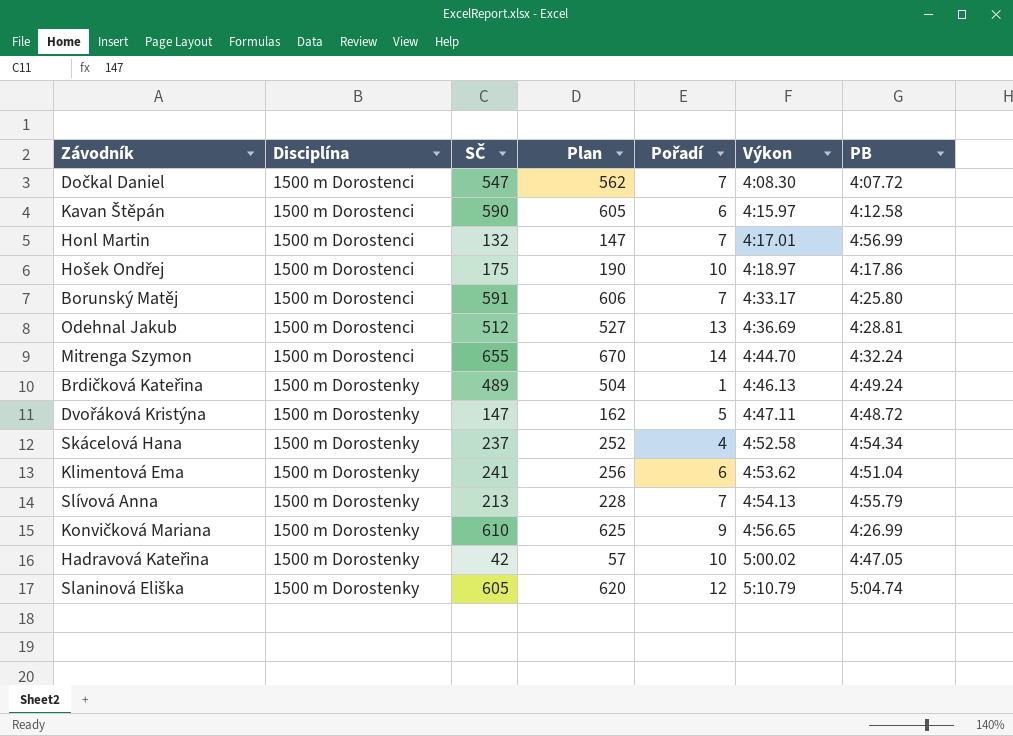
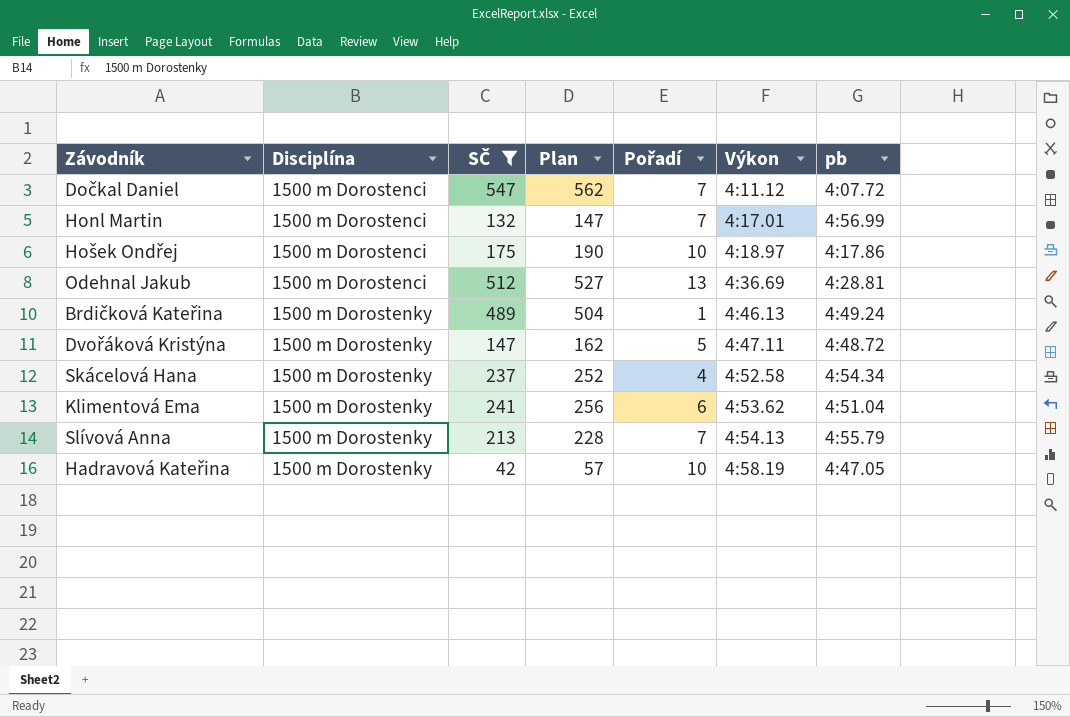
filter: none -> SČ <= 547
column name: PB -> pb
Dočkal Daniel | Výkon: 4:08.30 -> 4:11.12
Hadravová Kateřina | Výkon: 5:00.02 -> 4:58.19

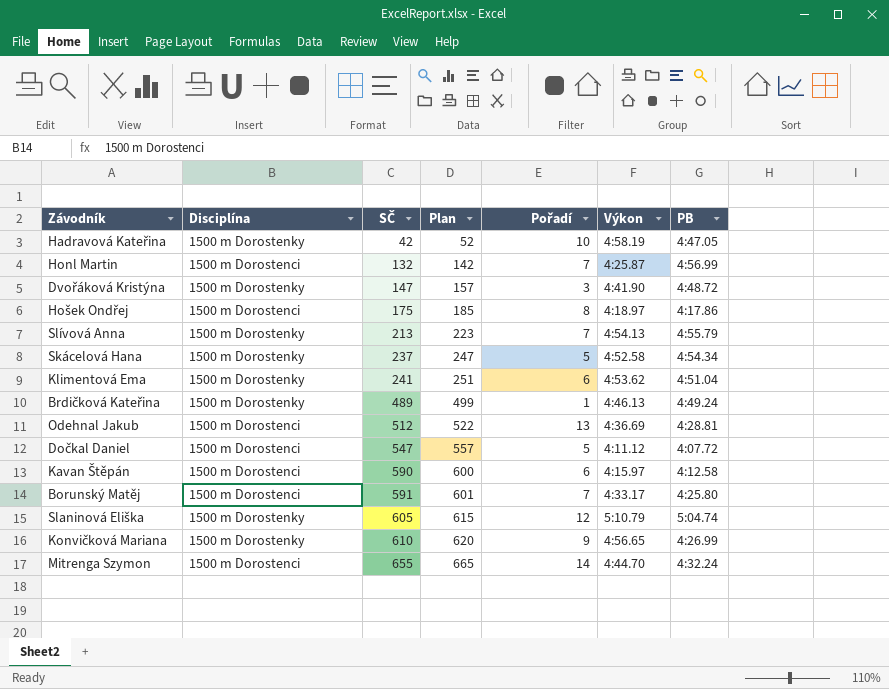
filter: SČ <= 547 -> none
row order: Disciplína ascending -> SČ ascending
column Plan | formula: [SČ] + 15 -> [SČ] + 10
column name: pb -> PB
Honl Martin | Výkon: 4:17.01 -> 4:25.87
Dvořáková Kristýna | Pořadí: 5 -> 3
Dvořáková Kristýna | Výkon: 4:47.11 -> 4:41.90
Hošek Ondřej | Pořadí: 10 -> 8
Skácelová Hana | Pořadí: 4 -> 5
Dočkal Daniel | Pořadí: 7 -> 5

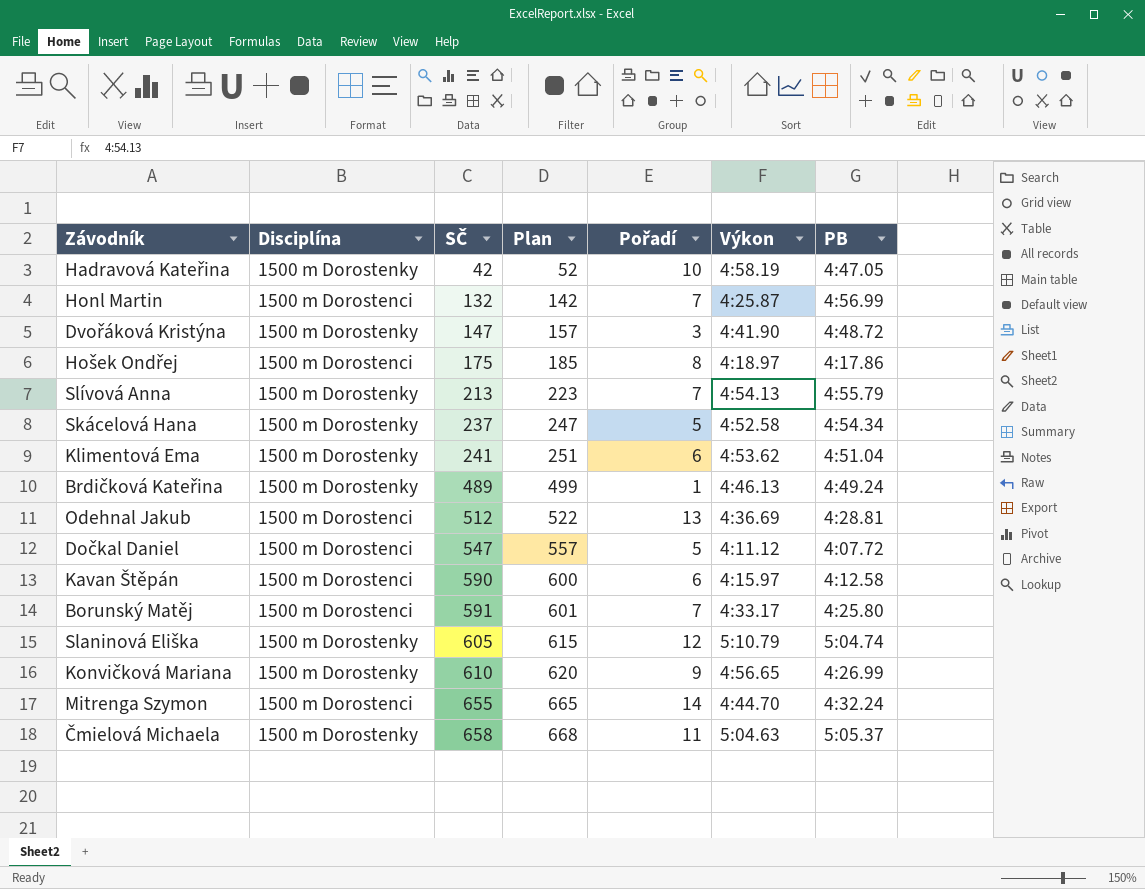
row Čmielová Michaela: none -> 1500 m Dorostenky | 658 | 668 | 11 | 5:04.63 | 5:05.37

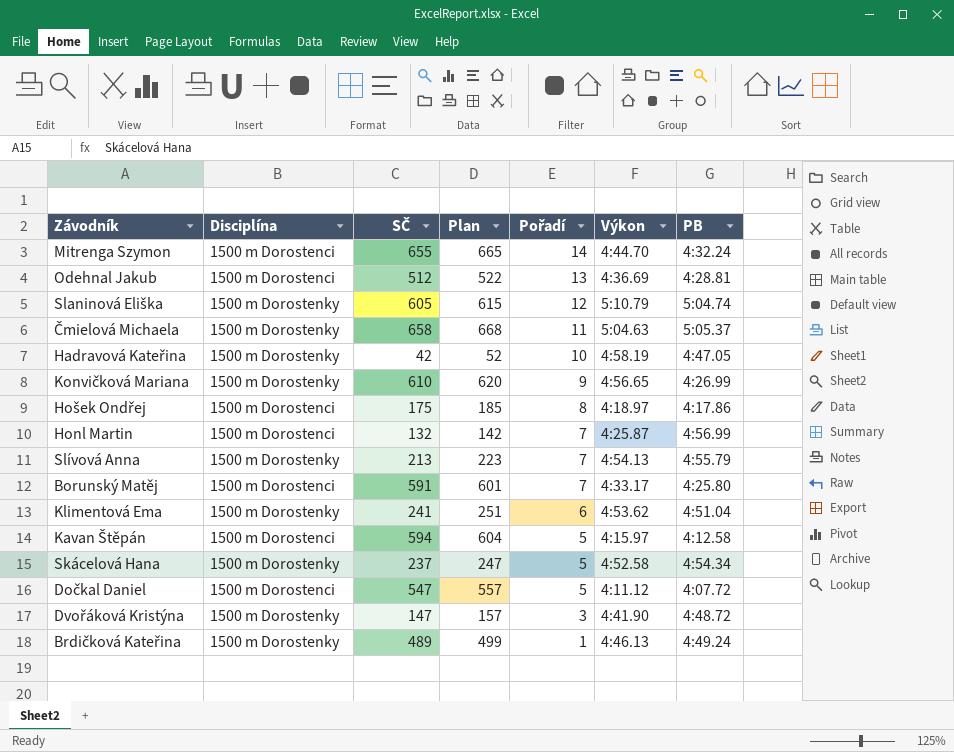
row order: SČ ascending -> Pořadí descending
Kavan Štěpán | SČ: 590 -> 594
Kavan Štěpán | Plan: 600 -> 604
Kavan Štěpán | Pořadí: 6 -> 5

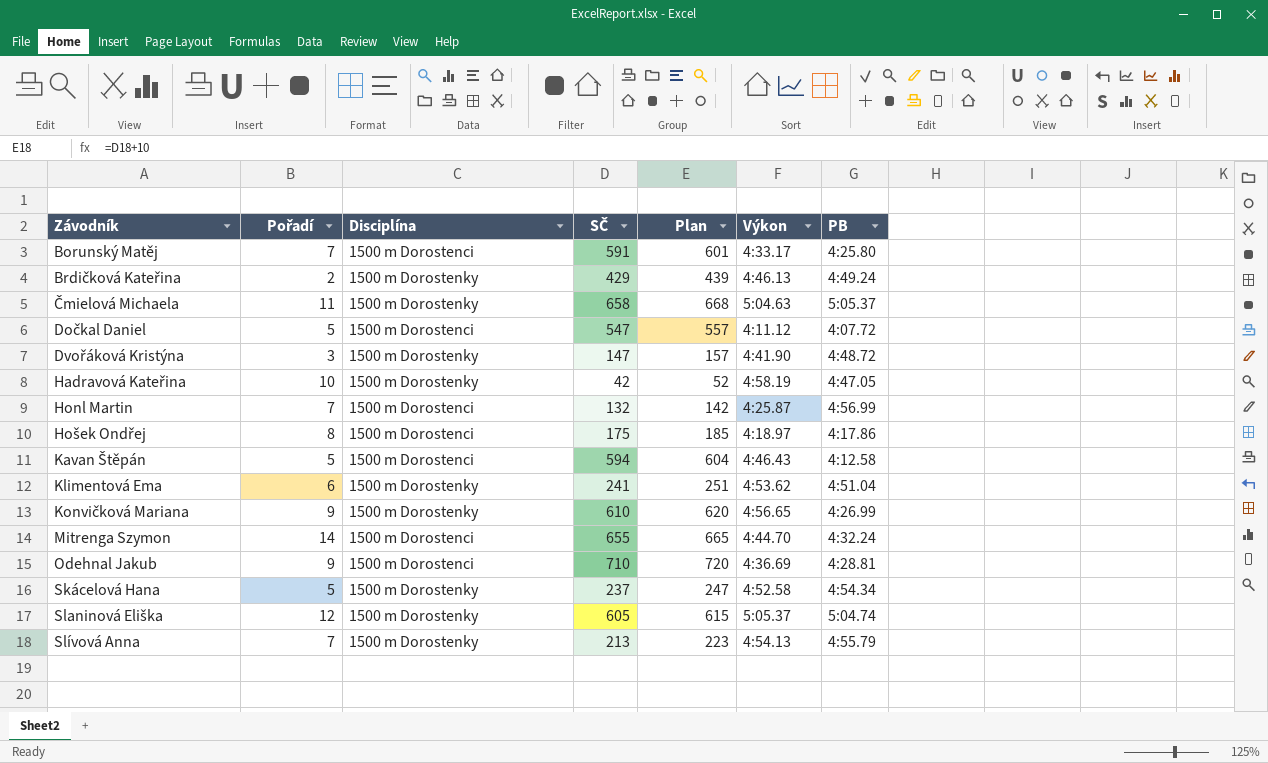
row order: Pořadí descending -> Závodník ascending
column Pořadí | position: 5 -> 2
Brdičková Kateřina | Pořadí: 1 -> 2
Brdičková Kateřina | SČ: 489 -> 429
Brdičková Kateřina | Plan: 499 -> 439
Kavan Štěpán | Výkon: 4:15.97 -> 4:46.43
Odehnal Jakub | Pořadí: 13 -> 9
Odehnal Jakub | SČ: 512 -> 710
Odehnal Jakub | Plan: 522 -> 720
Slaninová Eliška | Výkon: 5:10.79 -> 5:05.37

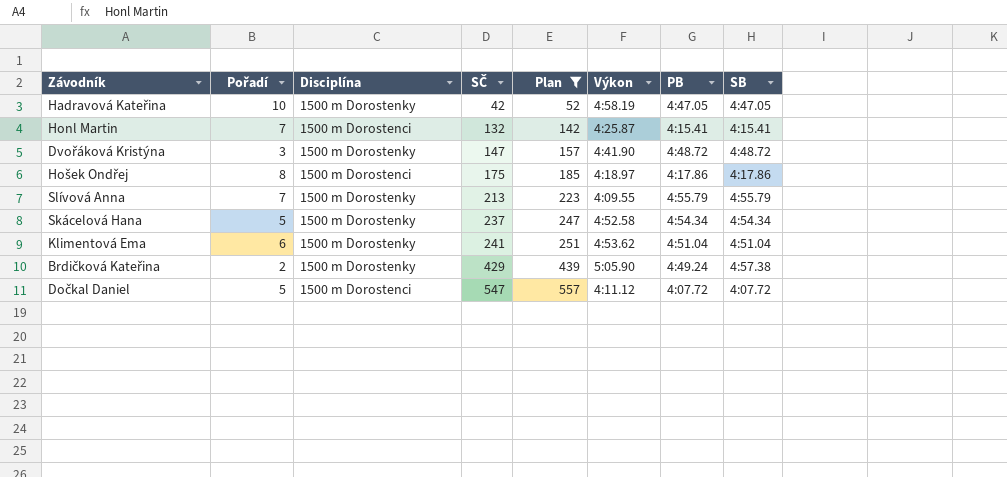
filter: none -> Plan <= 557
row order: Závodník ascending -> SČ ascending
column SB | position: none -> 8
Honl Martin | PB: 4:56.99 -> 4:15.41
Slívová Anna | Výkon: 4:54.13 -> 4:09.55
Brdičková Kateřina | Výkon: 4:46.13 -> 5:05.90

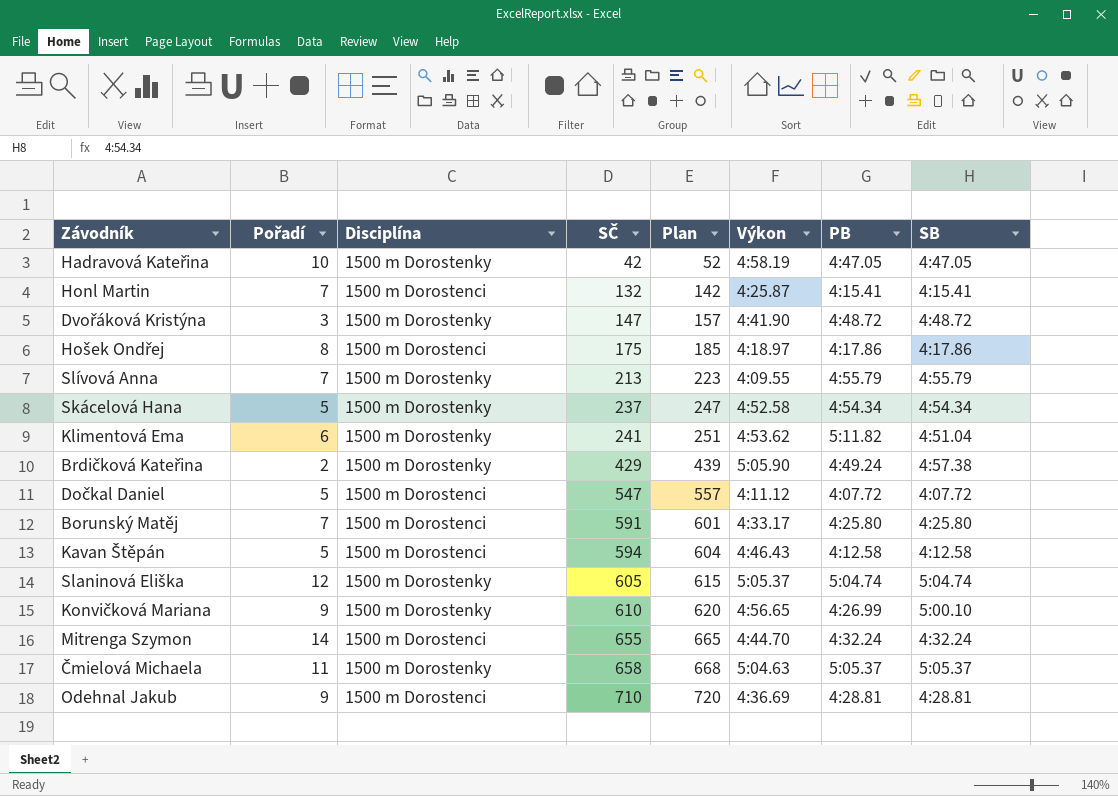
filter: Plan <= 557 -> none
Klimentová Ema | PB: 4:51.04 -> 5:11.82

